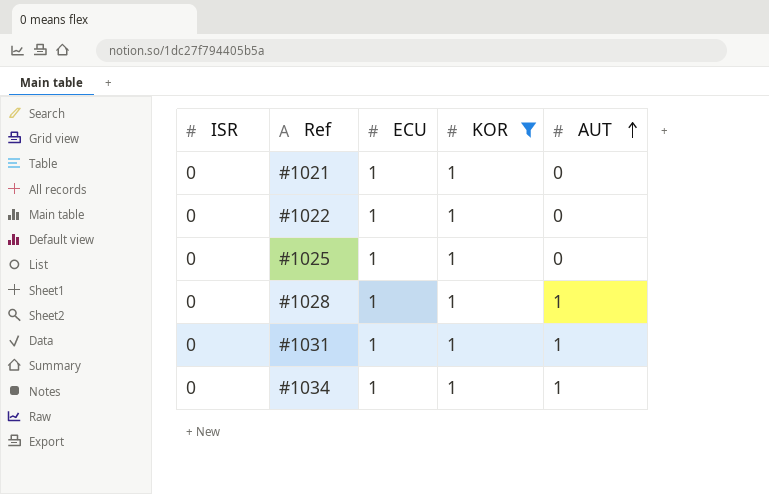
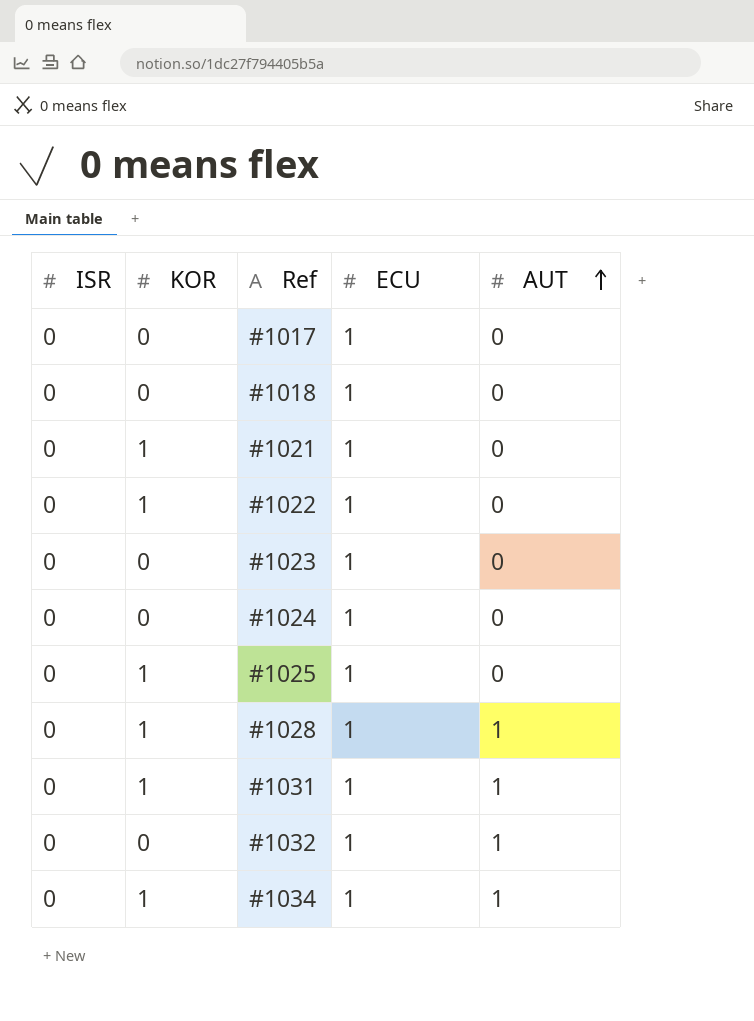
filter: KOR = 1 -> none
column KOR | position: 4 -> 2

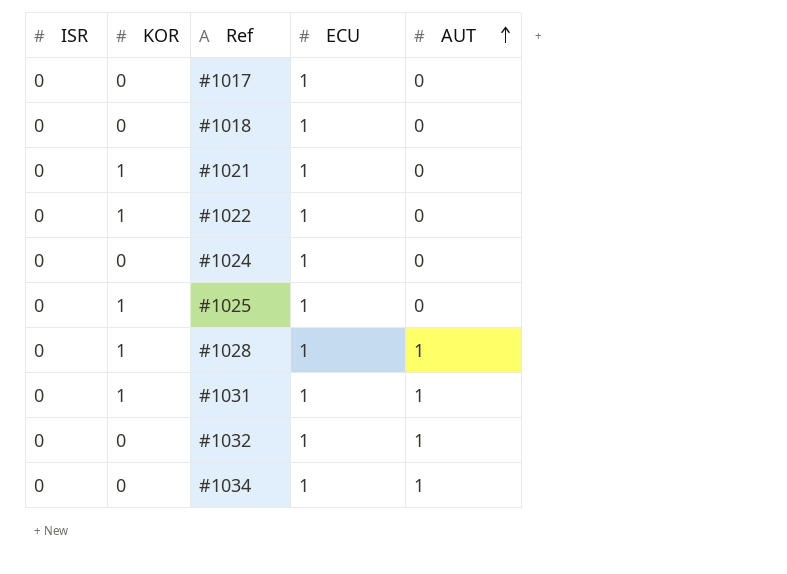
row #1023: 0 | 0 | 1 | 0 -> none
#1034 | KOR: 1 -> 0

